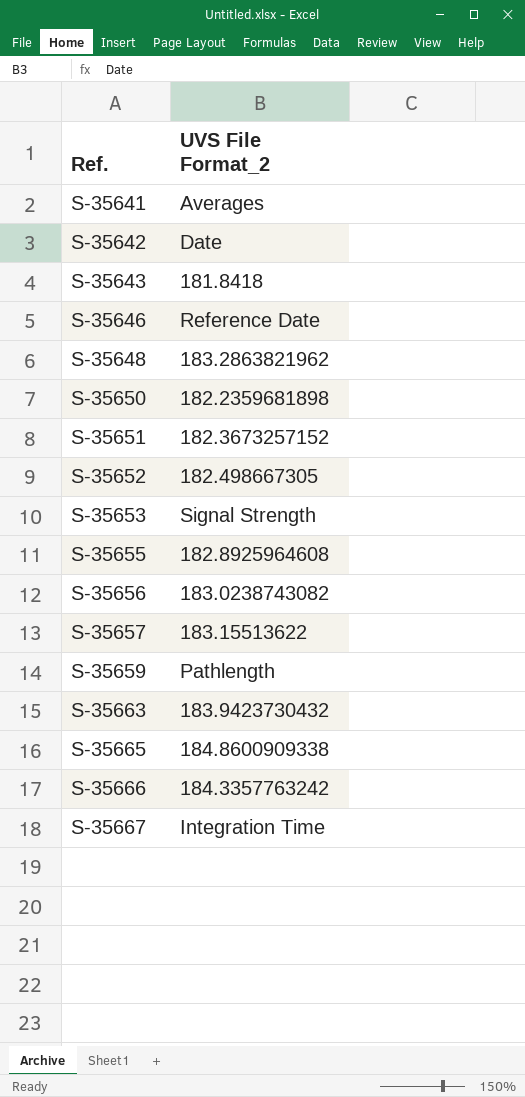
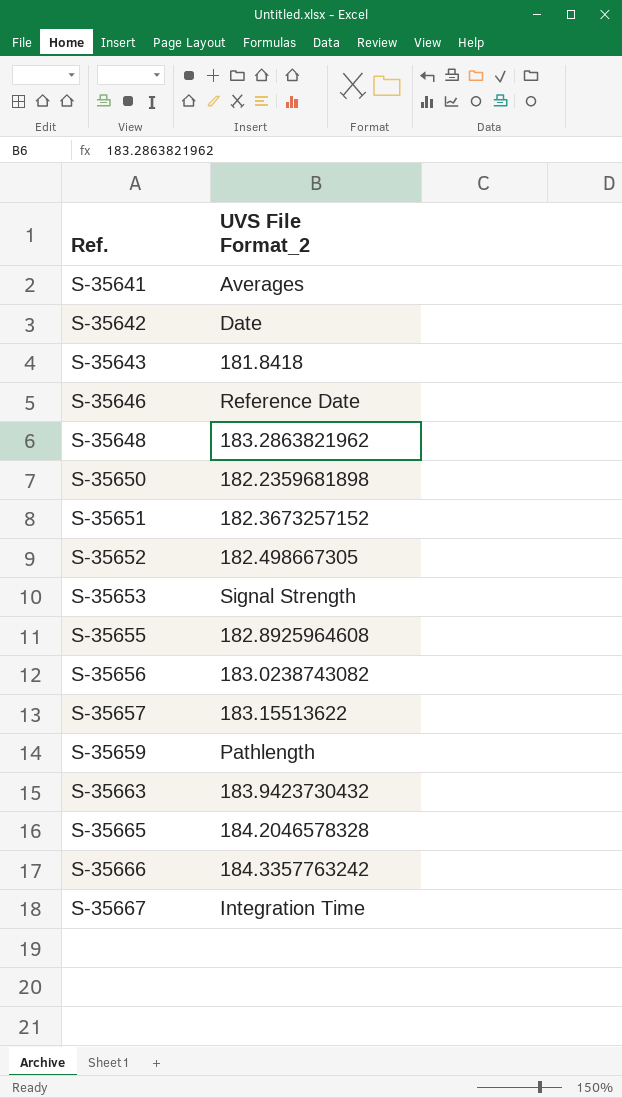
S-35665 | UVS File Format_2: 184.8600909338 -> 184.2046578328

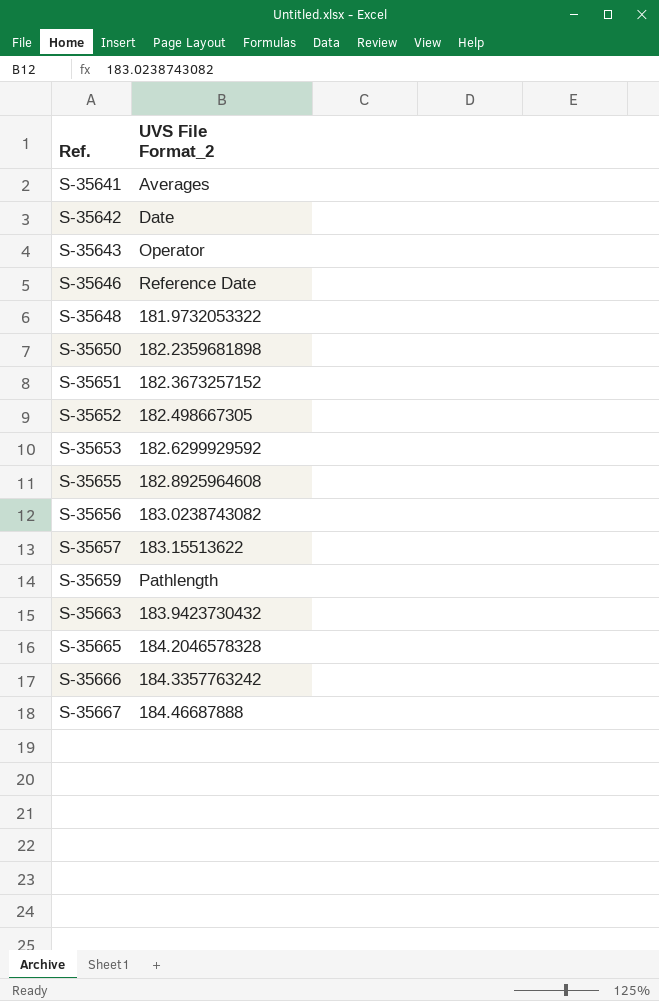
S-35643 | UVS File Format_2: 181.8418 -> Operator
S-35648 | UVS File Format_2: 183.2863821962 -> 181.9732053322
S-35653 | UVS File Format_2: Signal Strength -> 182.6299929592
S-35667 | UVS File Format_2: Integration Time -> 184.46687888

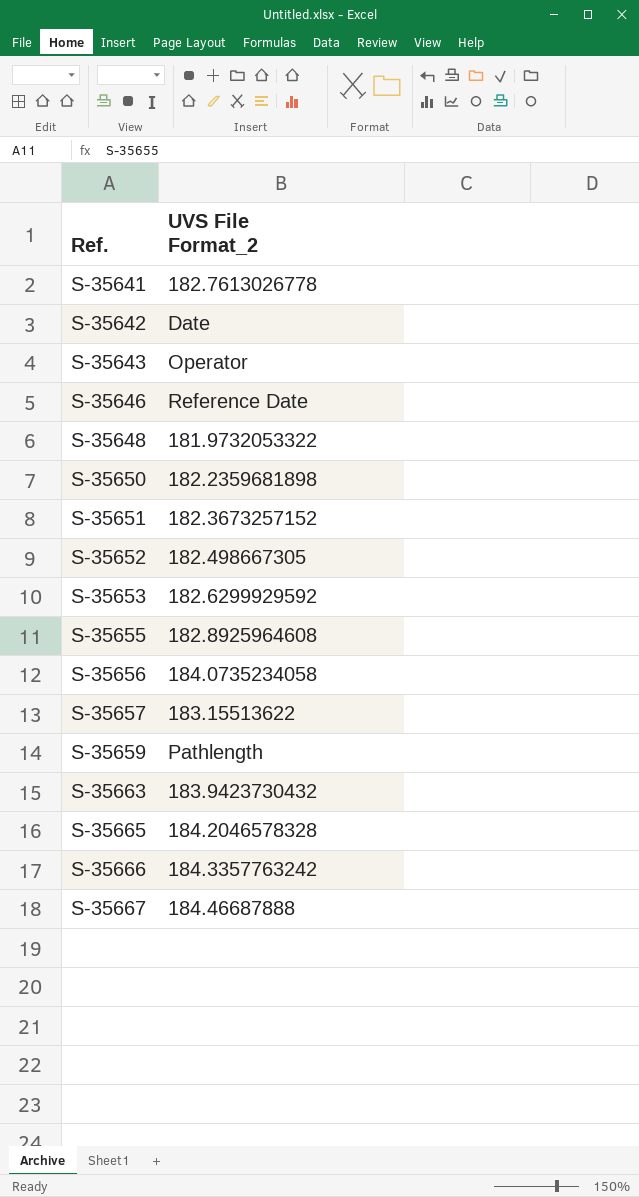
S-35641 | UVS File Format_2: Averages -> 182.7613026778
S-35656 | UVS File Format_2: 183.0238743082 -> 184.0735234058

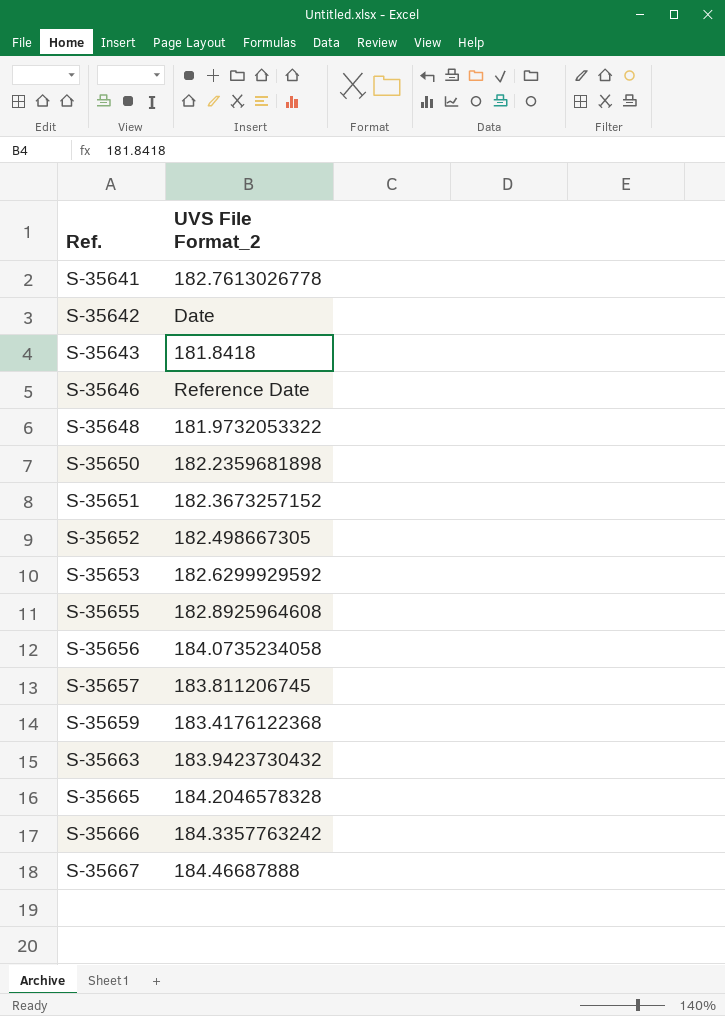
S-35643 | UVS File Format_2: Operator -> 181.8418
S-35657 | UVS File Format_2: 183.15513622 -> 183.811206745
S-35659 | UVS File Format_2: Pathlength -> 183.4176122368

